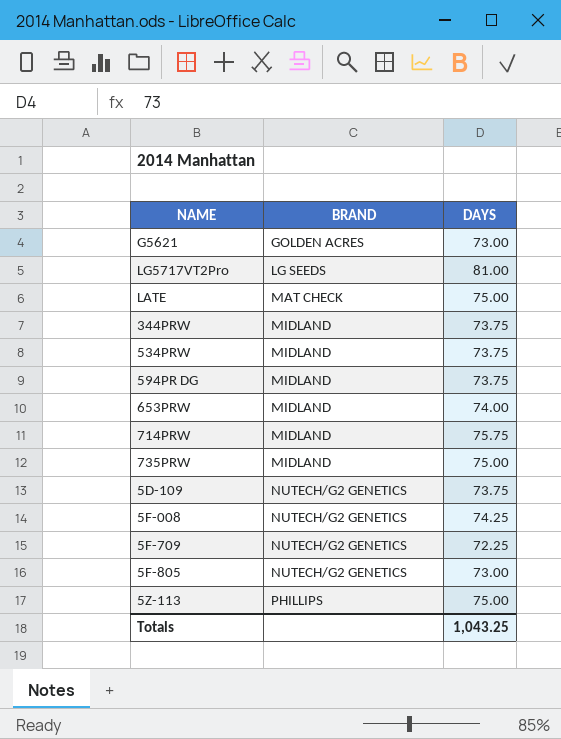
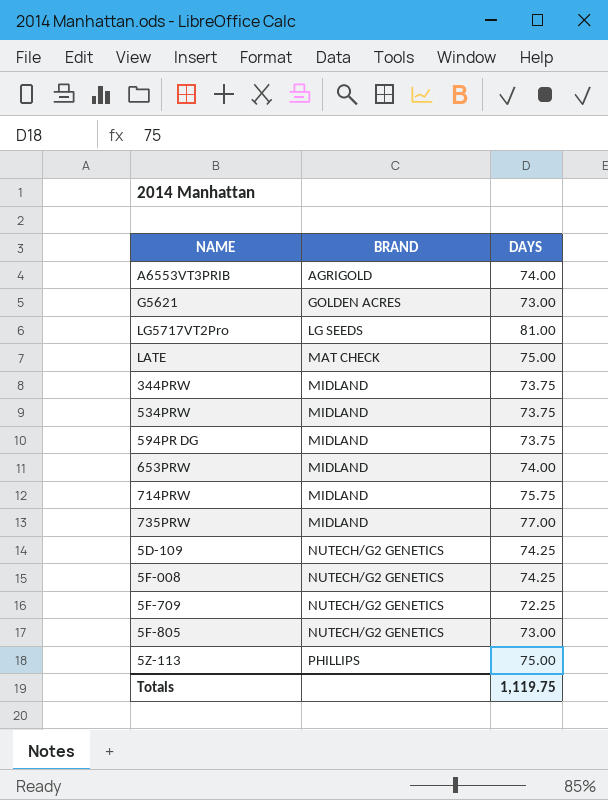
row A6553VT3PRIB: none -> AGRIGOLD | 74.00
735PRW | DAYS: 75.00 -> 77.00
5D-109 | DAYS: 73.75 -> 74.25
Totals | DAYS: 1,043.25 -> 1,119.75

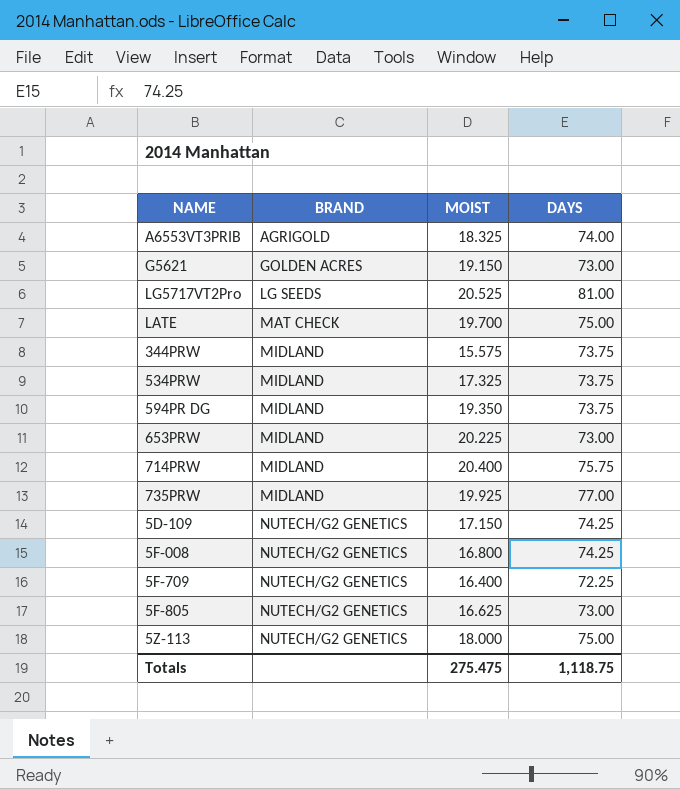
column MOIST | position: none -> 3
653PRW | DAYS: 74.00 -> 73.00
5Z-113 | BRAND: PHILLIPS -> NUTECH/G2 GENETICS
Totals | DAYS: 1,119.75 -> 1,118.75

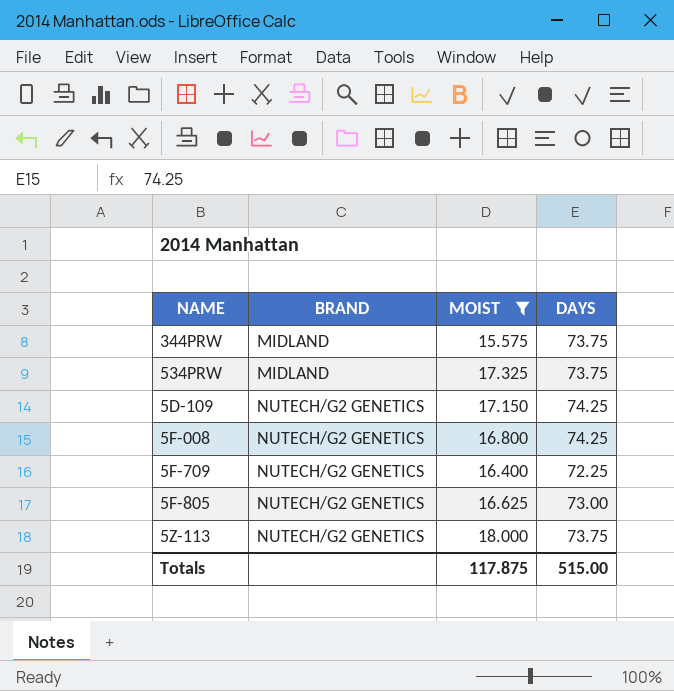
filter: none -> MOIST <= 18.000
5Z-113 | DAYS: 75.00 -> 73.75
Totals | MOIST: 275.475 -> 117.875
Totals | DAYS: 1,118.75 -> 515.00

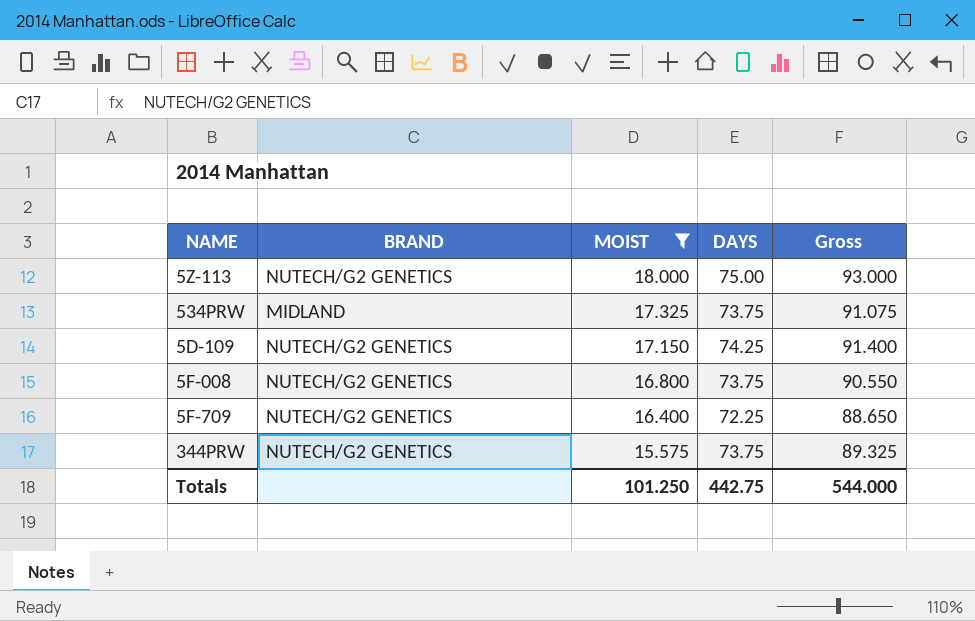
row order: BRAND ascending -> MOIST descending
column Gross | formula: none -> [MOIST] + [DAYS]
row 5F-805: NUTECH/G2 GENETICS | 16.625 | 73.00 -> none
5Z-113 | DAYS: 73.75 -> 75.00
5F-008 | DAYS: 74.25 -> 73.75
344PRW | BRAND: MIDLAND -> NUTECH/G2 GENETICS
Totals | MOIST: 117.875 -> 101.250
Totals | DAYS: 515.00 -> 442.75

